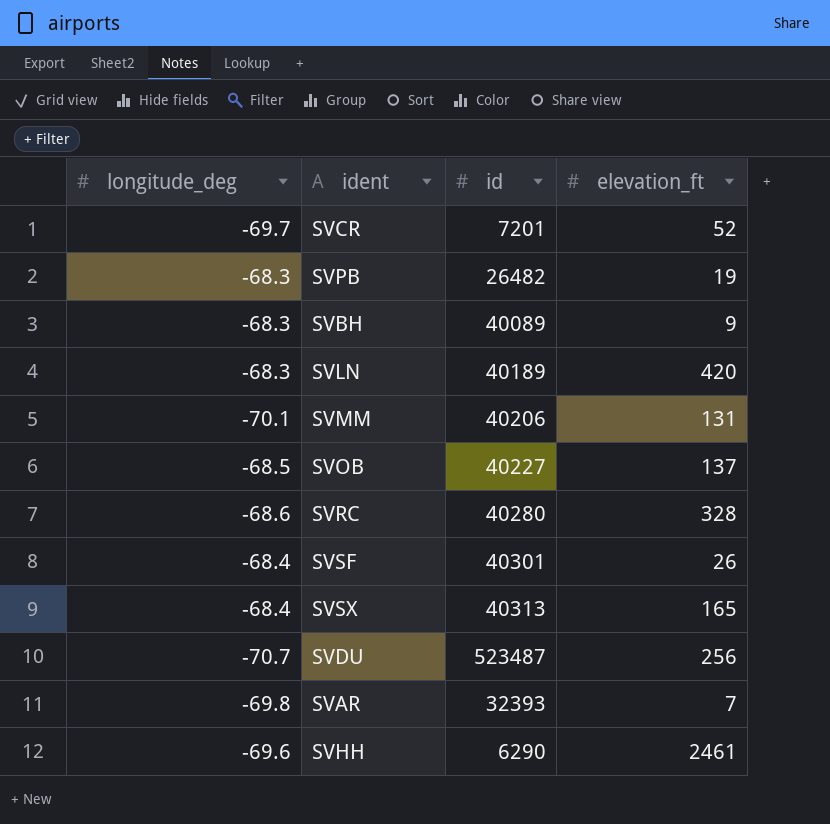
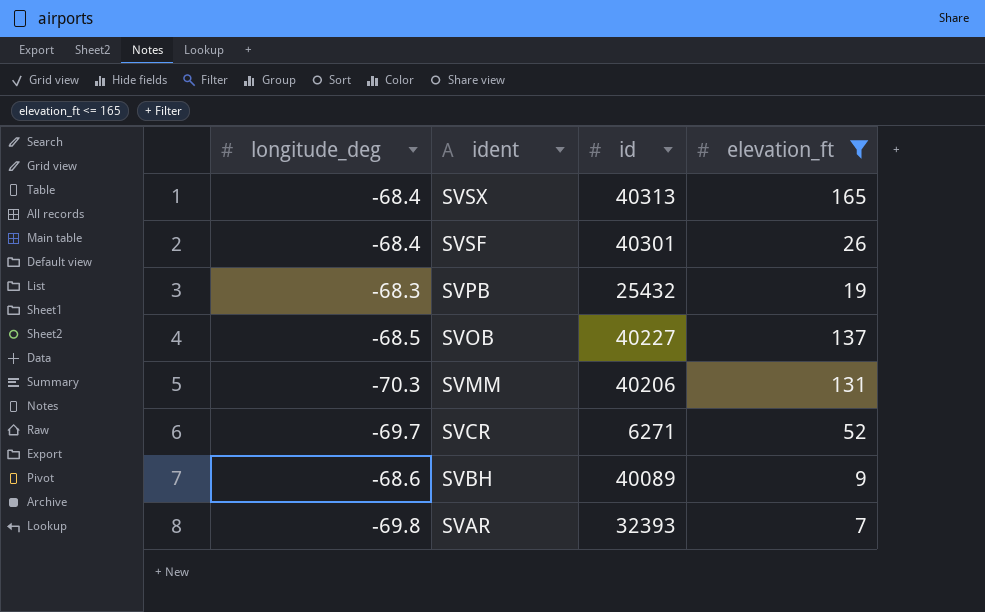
filter: none -> elevation_ft <= 165
row order: none -> ident descending
SVPB | id: 26482 -> 25432
SVMM | longitude_deg: -70.1 -> -70.3
SVCR | id: 7201 -> 6271
SVBH | longitude_deg: -68.3 -> -68.6

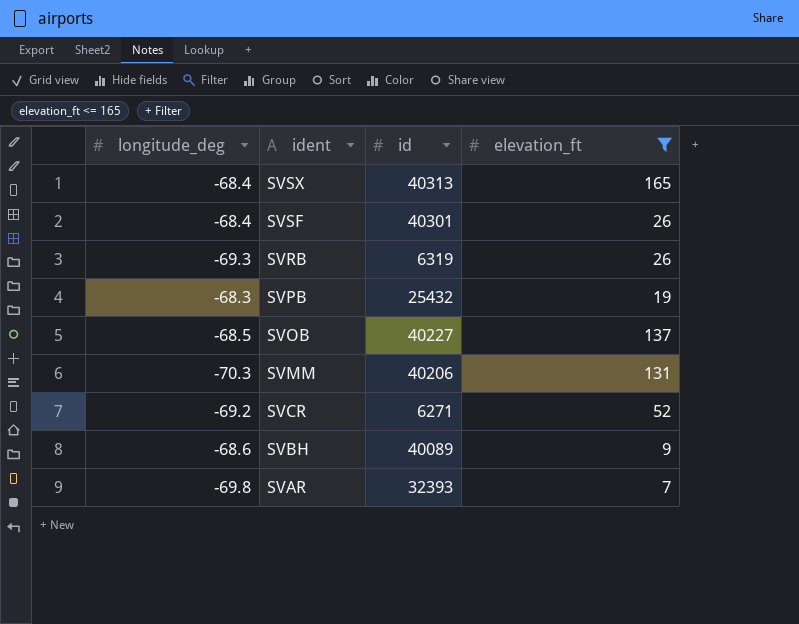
row SVRB: none -> -69.3 | 6319 | 26
SVCR | longitude_deg: -69.7 -> -69.2

